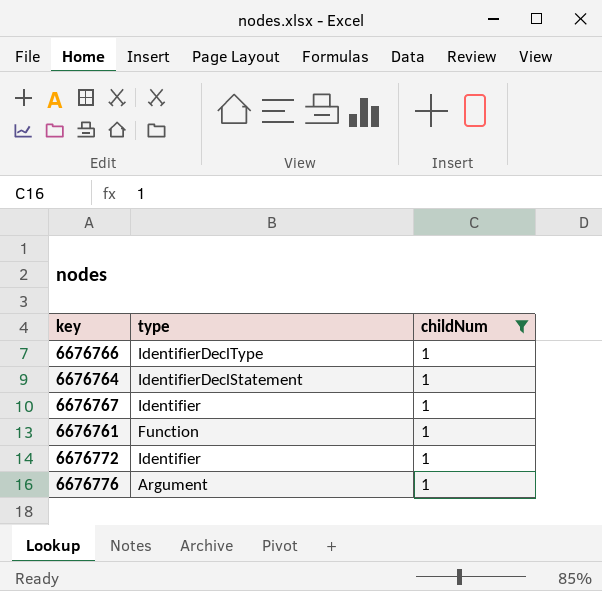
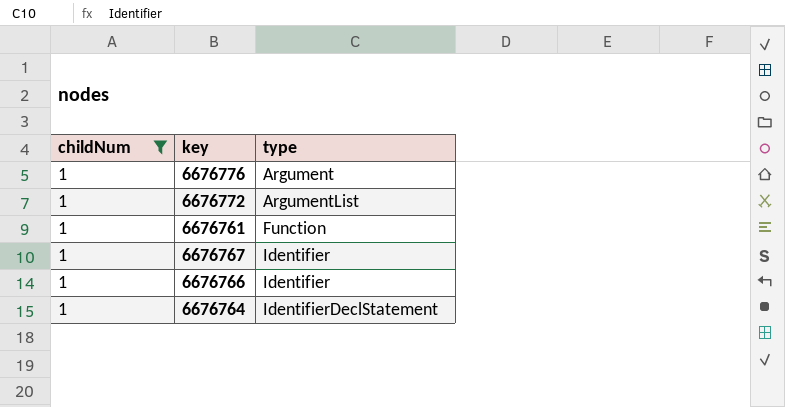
row order: none -> type ascending
column childNum | position: 3 -> 1
6676772 | type: Identifier -> ArgumentList
6676766 | type: IdentifierDeclType -> Identifier

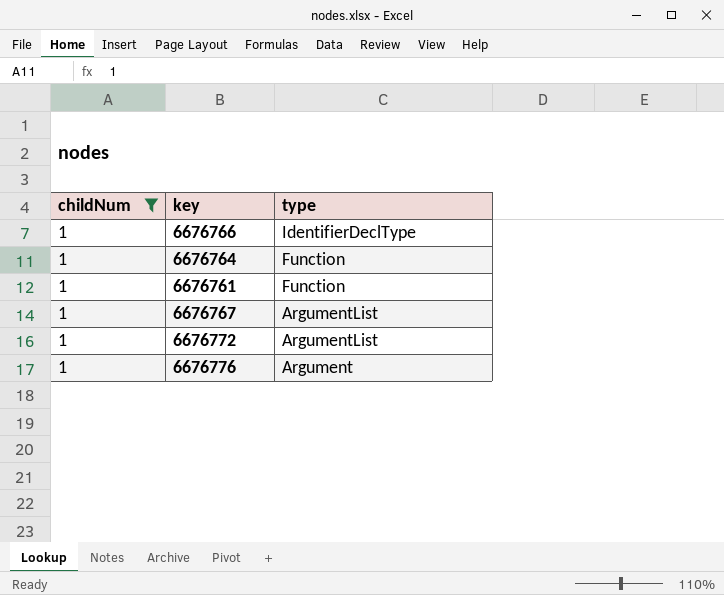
row order: type ascending -> type descending
6676766 | type: Identifier -> IdentifierDeclType
6676764 | type: IdentifierDeclStatement -> Function
6676767 | type: Identifier -> ArgumentList

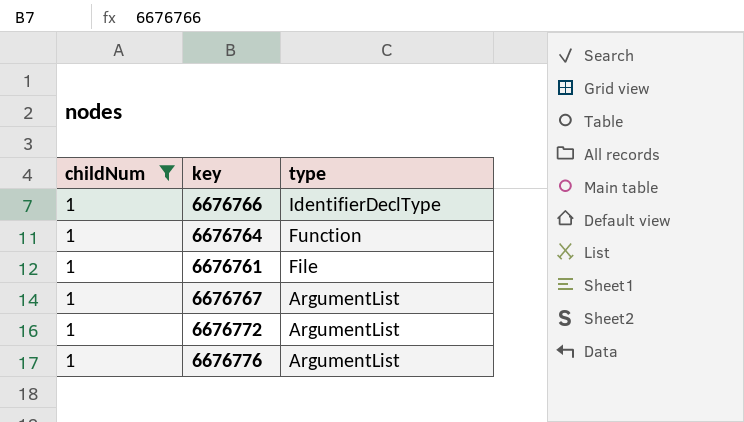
6676761 | type: Function -> File
6676776 | type: Argument -> ArgumentList

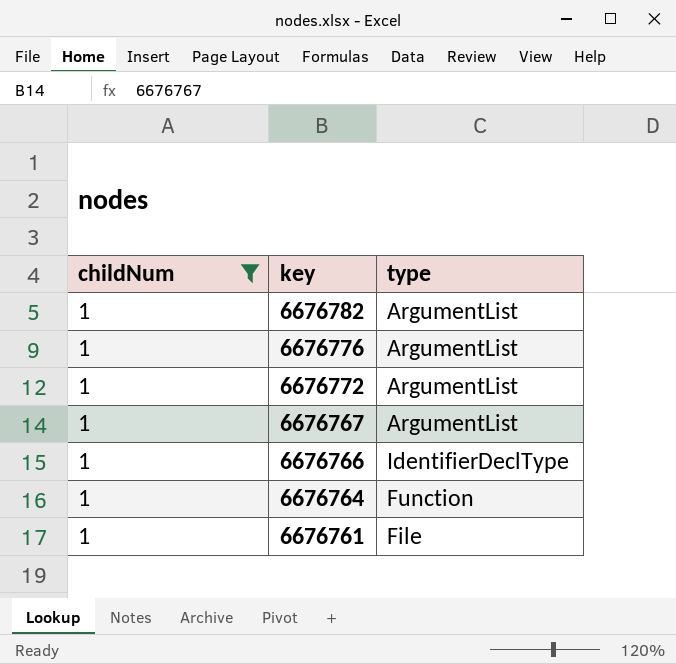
row order: type descending -> key descending
row 6676782: none -> 1 | ArgumentList

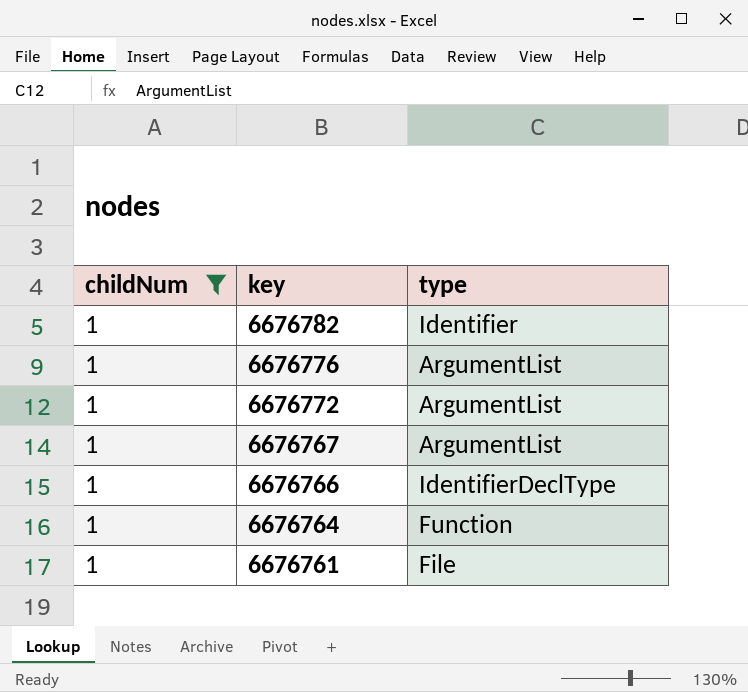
6676782 | type: ArgumentList -> Identifier

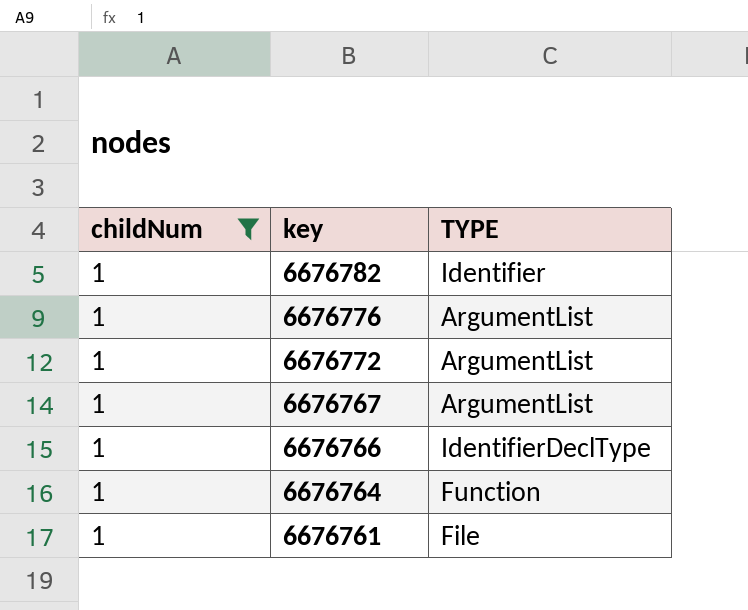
column name: type -> TYPE

